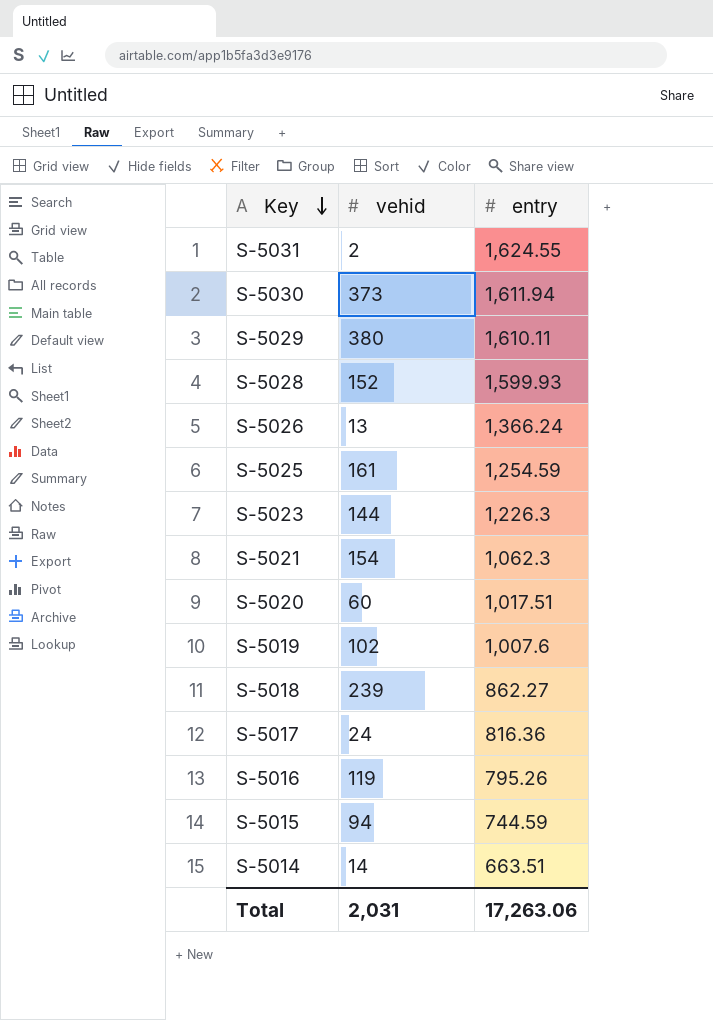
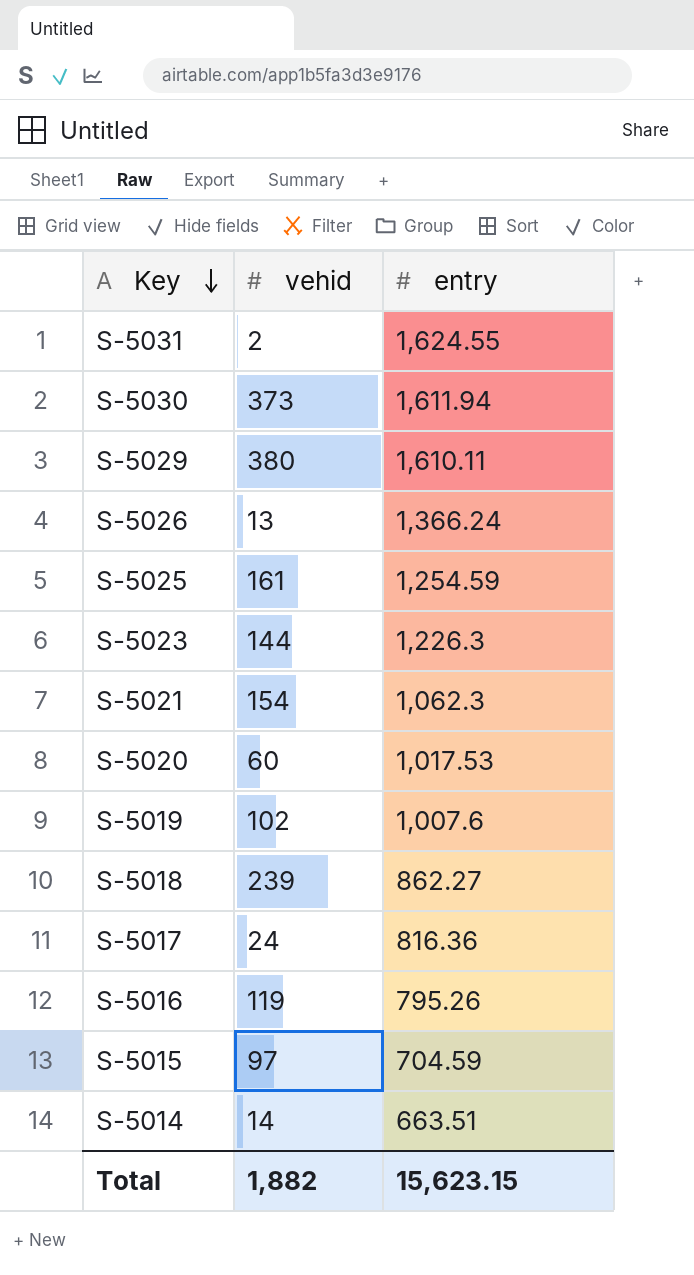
row S-5028: 152 | 1,599.93 -> none
S-5020 | entry: 1,017.51 -> 1,017.53
S-5015 | vehid: 94 -> 97
S-5015 | entry: 744.59 -> 704.59
Total | vehid: 2,031 -> 1,882
Total | entry: 17,263.06 -> 15,623.15

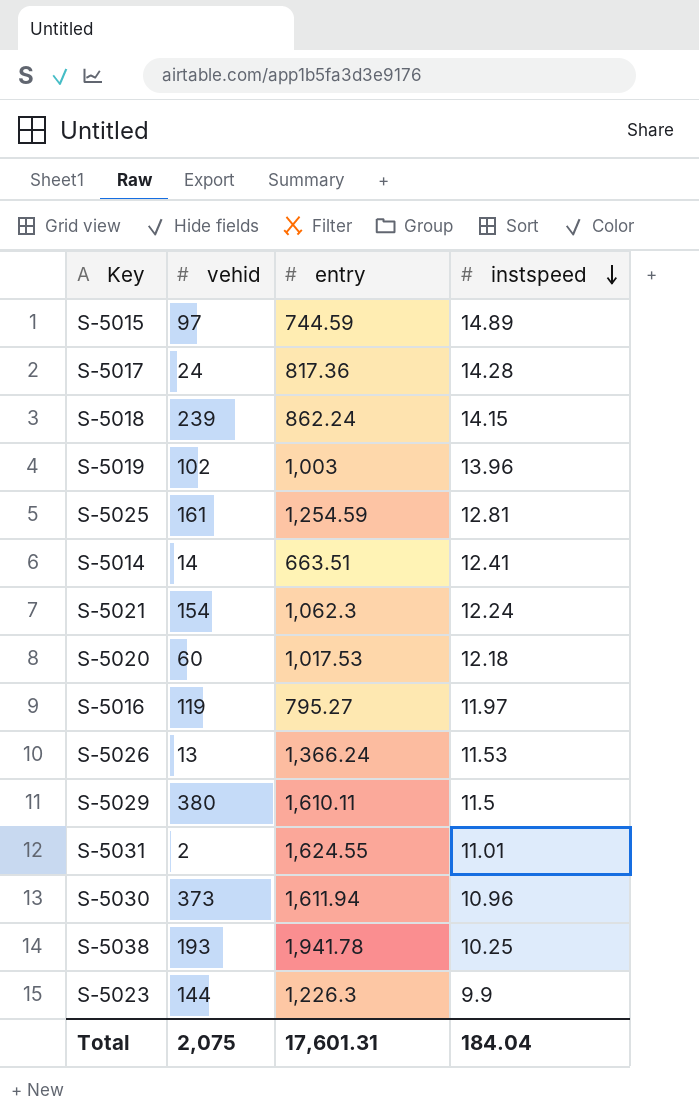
row order: Key descending -> instspeed descending
column instspeed | position: none -> 4
S-5015 | entry: 704.59 -> 744.59
S-5017 | entry: 816.36 -> 817.36
S-5018 | entry: 862.27 -> 862.24
S-5019 | entry: 1,007.6 -> 1,003
S-5016 | entry: 795.26 -> 795.27
row S-5038: none -> 193 | 1,941.78 | 10.25
Total | vehid: 1,882 -> 2,075
Total | entry: 15,623.15 -> 17,601.31

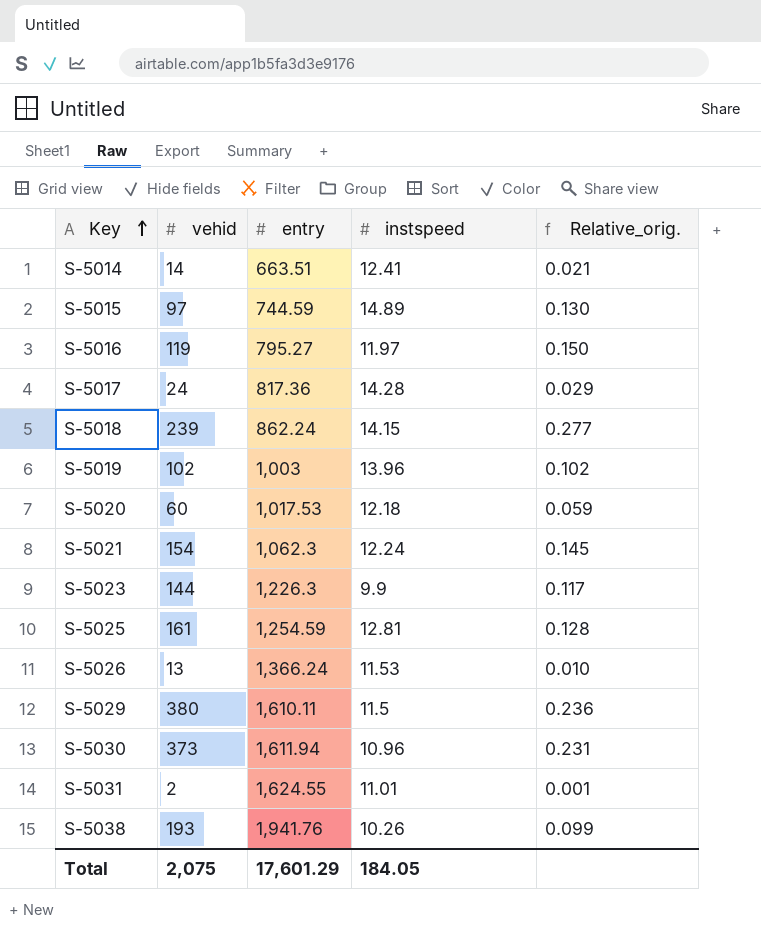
row order: instspeed descending -> Key ascending
column Relative_orig. | formula: none -> [vehid] / [entry]
S-5038 | entry: 1,941.78 -> 1,941.76
S-5038 | instspeed: 10.25 -> 10.26
Total | entry: 17,601.31 -> 17,601.29
Total | instspeed: 184.04 -> 184.05

